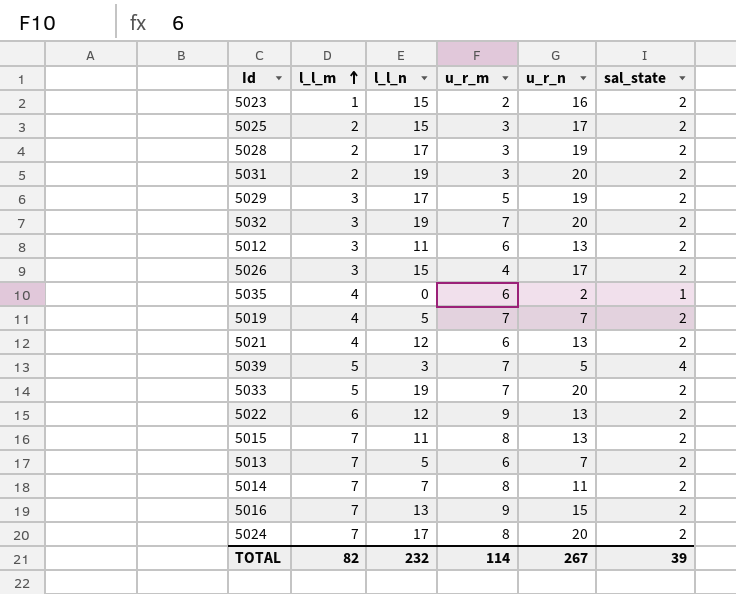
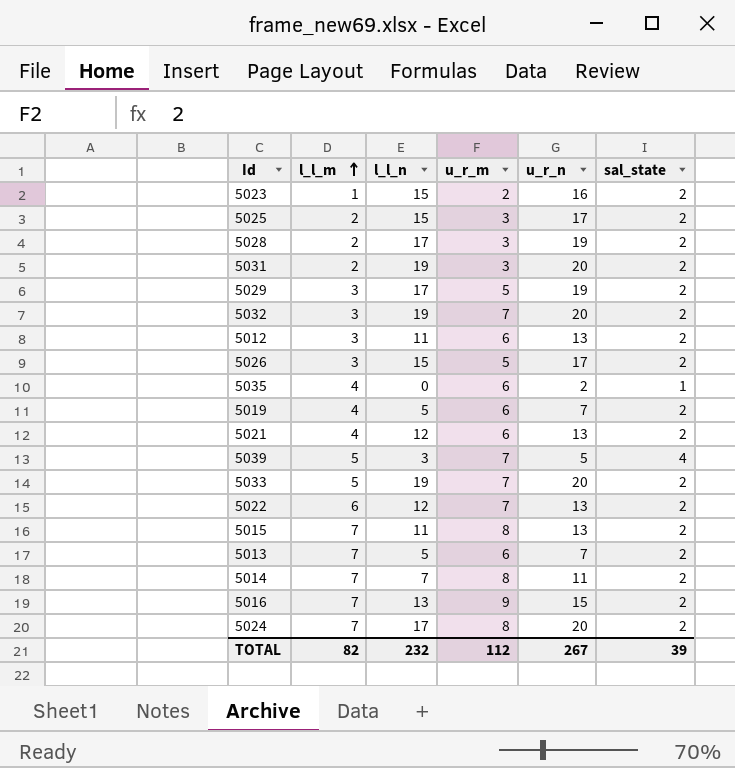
5026 | u_r_m: 4 -> 5
5019 | u_r_m: 7 -> 6
5022 | u_r_m: 9 -> 7
TOTAL | u_r_m: 114 -> 112

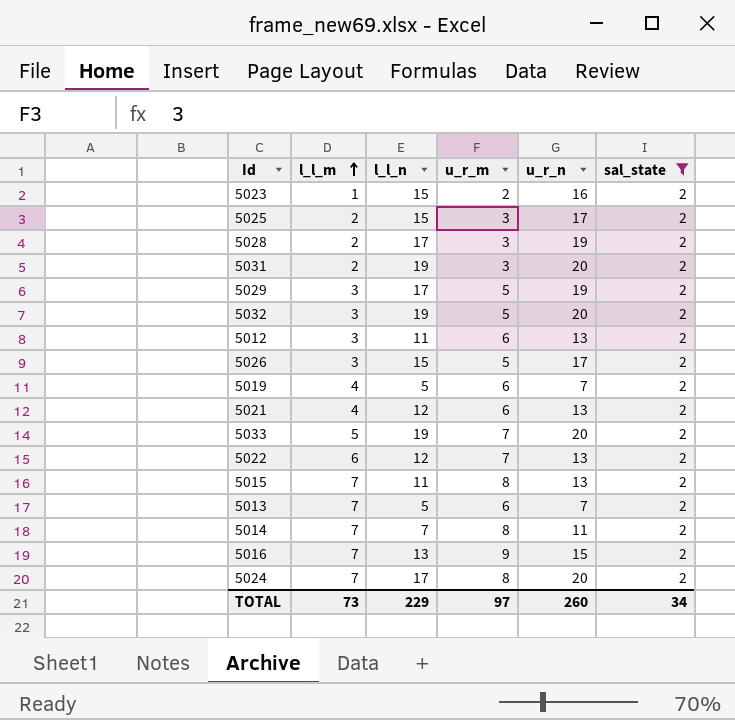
filter: none -> sal_state = 2
5032 | u_r_m: 7 -> 5
TOTAL | l_l_m: 82 -> 73
TOTAL | l_l_n: 232 -> 229
TOTAL | u_r_m: 112 -> 97
TOTAL | u_r_n: 267 -> 260
TOTAL | sal_state: 39 -> 34

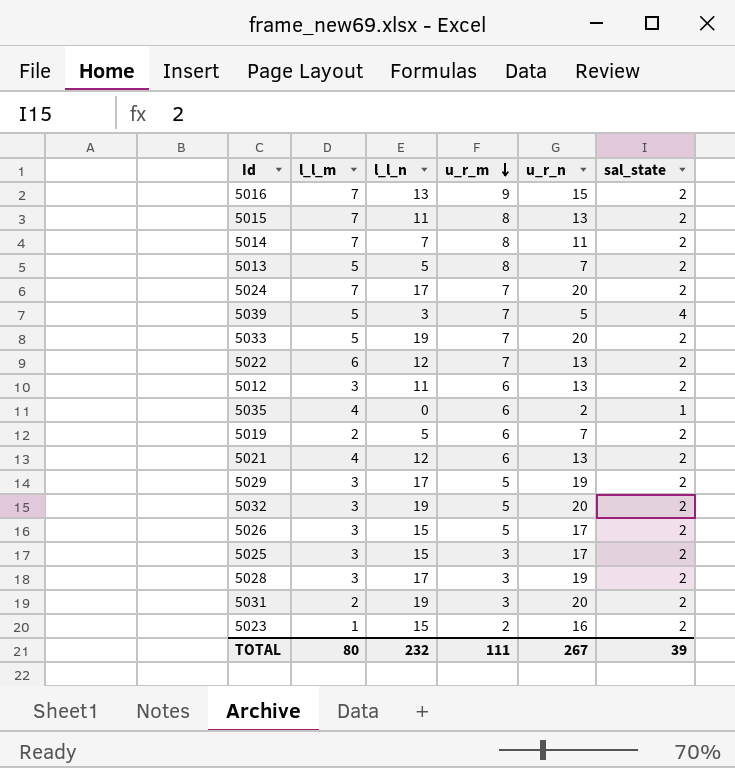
filter: sal_state = 2 -> none
row order: l_l_m ascending -> u_r_m descending
5013 | l_l_m: 7 -> 5
5013 | u_r_m: 6 -> 8
5024 | u_r_m: 8 -> 7
5019 | l_l_m: 4 -> 2
5025 | l_l_m: 2 -> 3
5028 | l_l_m: 2 -> 3
TOTAL | l_l_m: 73 -> 80
TOTAL | l_l_n: 229 -> 232
TOTAL | u_r_m: 97 -> 111
TOTAL | u_r_n: 260 -> 267
TOTAL | sal_state: 34 -> 39

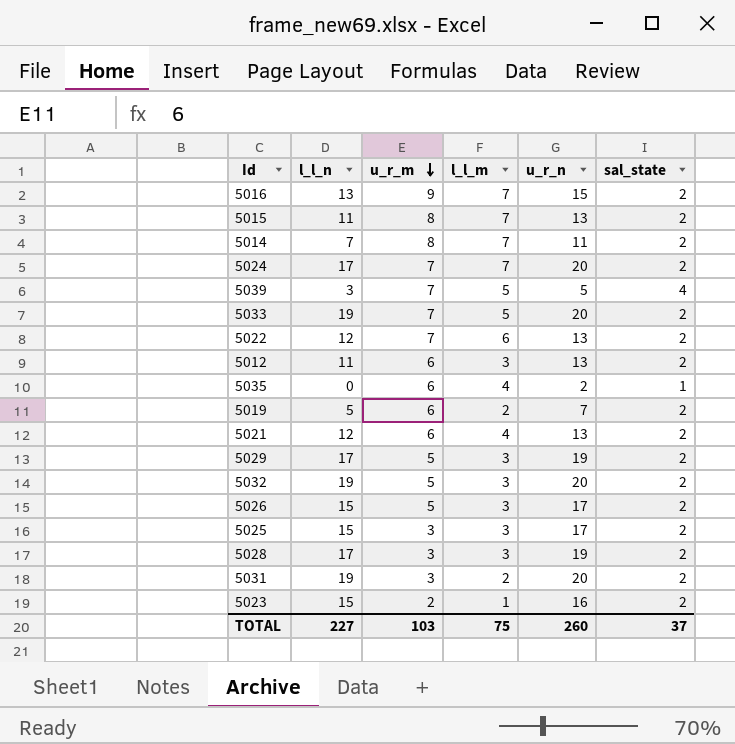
column l_l_m | position: 2 -> 4
row 5013: 5 | 5 | 8 | 7 | 2 -> none
TOTAL | l_l_n: 232 -> 227
TOTAL | u_r_m: 111 -> 103
TOTAL | l_l_m: 80 -> 75
TOTAL | u_r_n: 267 -> 260
TOTAL | sal_state: 39 -> 37

